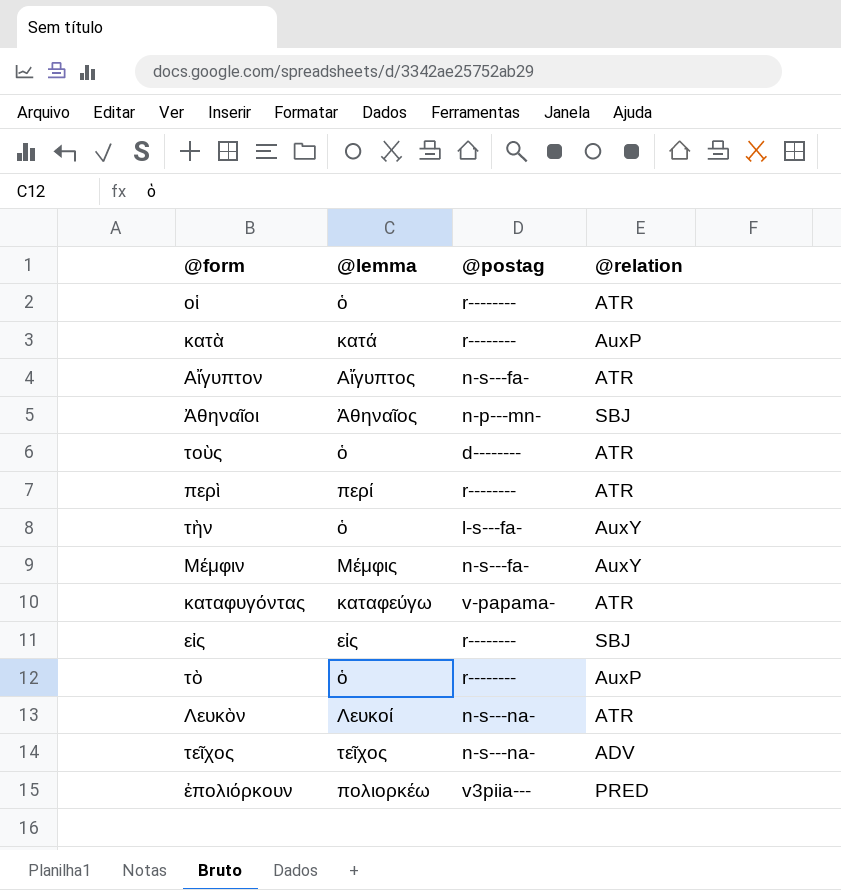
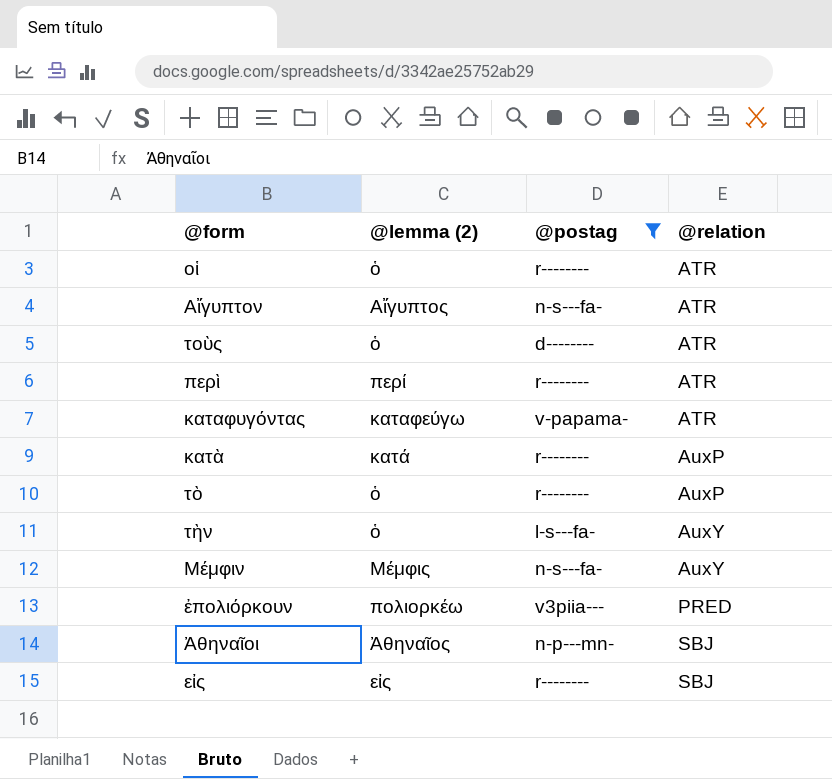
filter: none -> @postag != n-s---na-
row order: none -> @relation ascending
column name: @lemma -> @lemma (2)

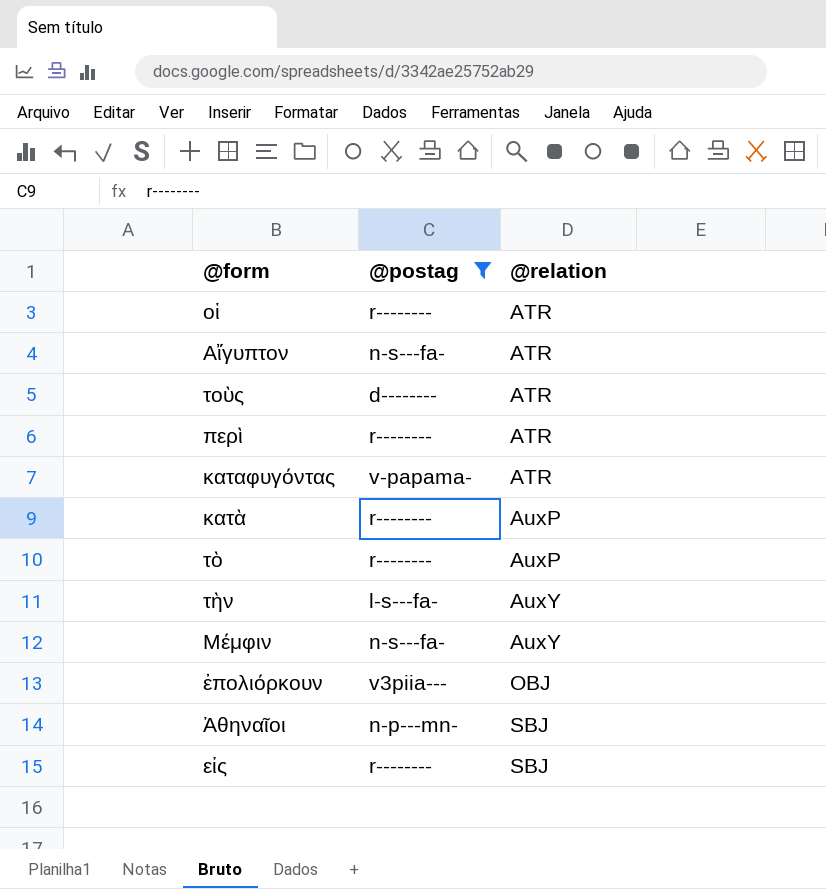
column @lemma (2) | position: 2 -> none
ἐπολιόρκουν | @relation: PRED -> OBJ

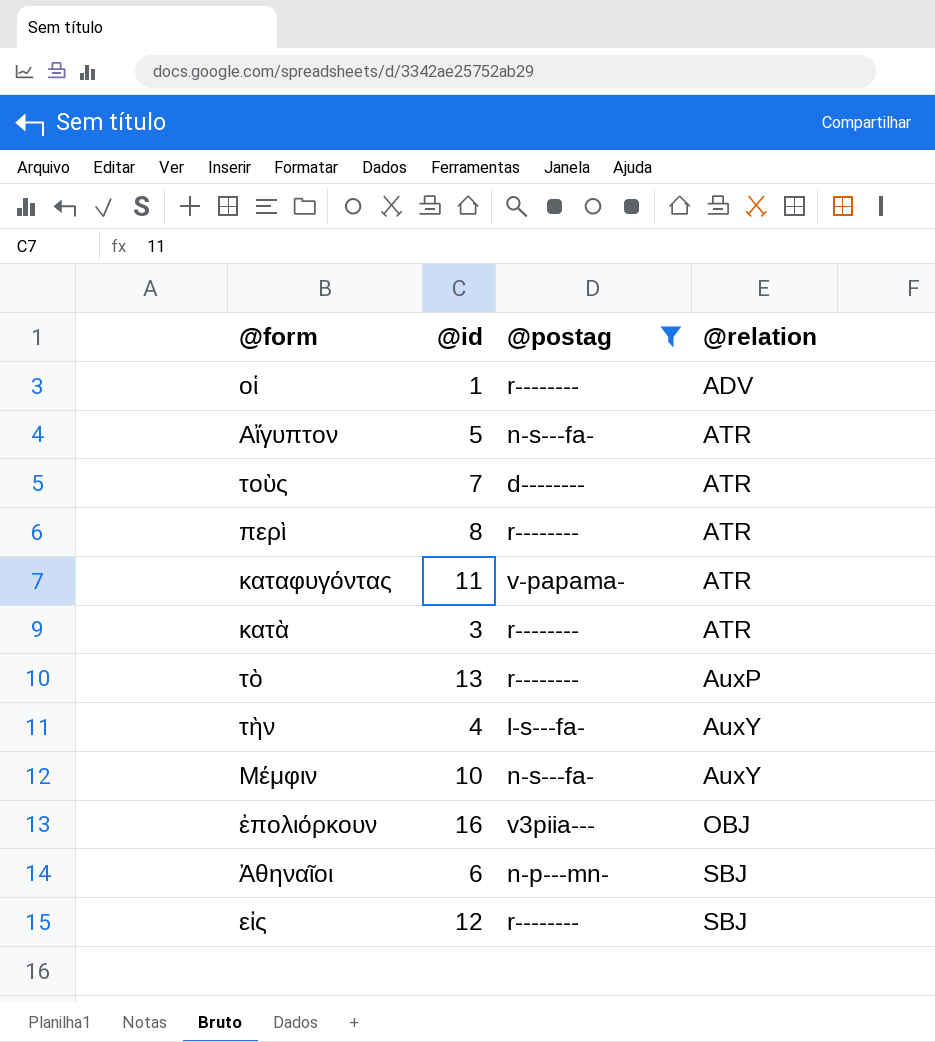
column @id | position: none -> 2
οἱ | @relation: ATR -> ADV
κατὰ | @relation: AuxP -> ATR

